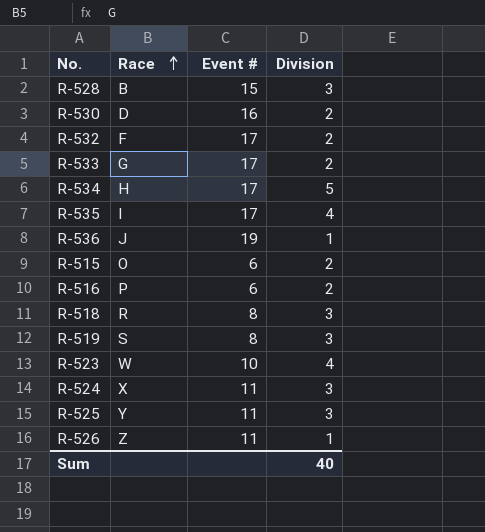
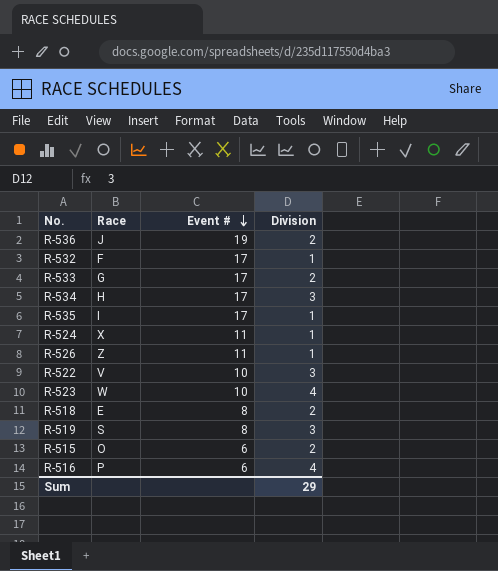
row order: Race ascending -> Event # descending
row R-528: B | 15 | 3 -> none
row R-530: D | 16 | 2 -> none
row R-525: Y | 11 | 3 -> none
R-536 | Division: 1 -> 2
R-532 | Division: 2 -> 1
R-534 | Division: 5 -> 3
R-535 | Division: 4 -> 1
R-524 | Division: 3 -> 1
row R-522: none -> V | 10 | 3
R-518 | Race: R -> E
R-518 | Division: 3 -> 2
R-516 | Division: 2 -> 4
Sum | Division: 40 -> 29

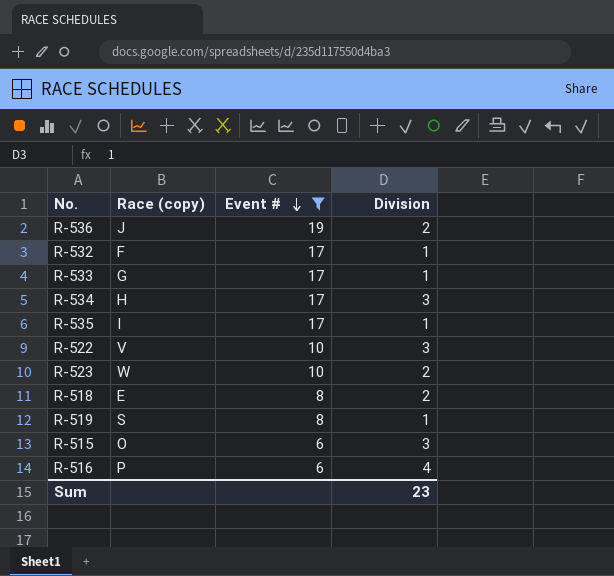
filter: none -> Event # != 11
column name: Race -> Race (copy)
R-533 | Division: 2 -> 1
R-523 | Division: 4 -> 2
R-519 | Division: 3 -> 1
R-515 | Division: 2 -> 3
Sum | Division: 29 -> 23

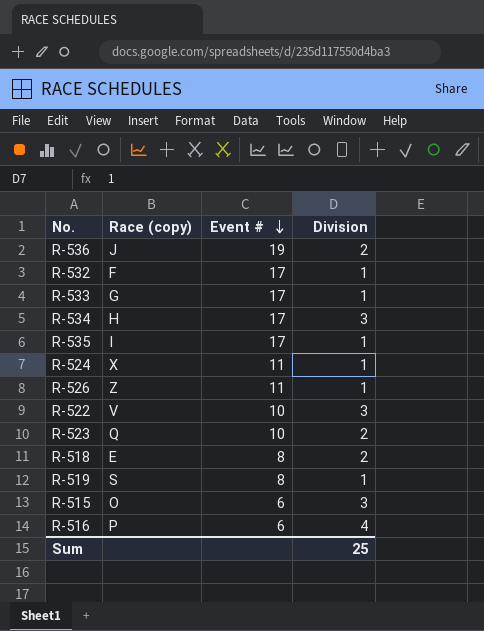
filter: Event # != 11 -> none
R-523 | Race (copy): W -> Q
Sum | Division: 23 -> 25

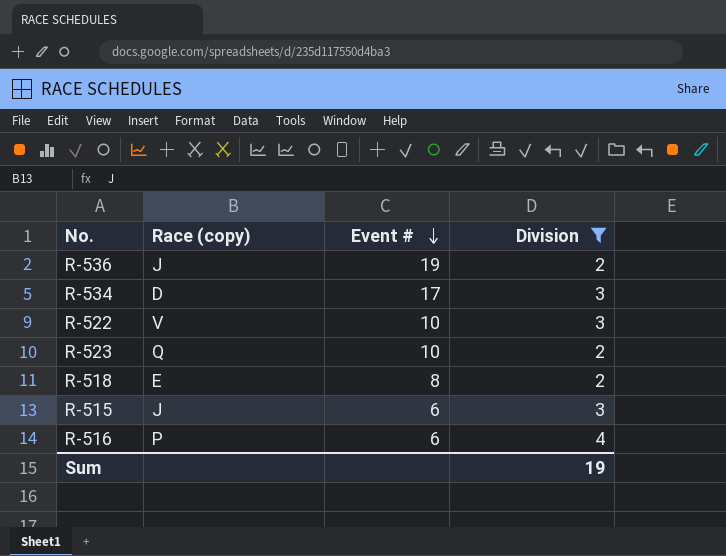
filter: none -> Division != 1
R-534 | Race (copy): H -> D
R-515 | Race (copy): O -> J
Sum | Division: 25 -> 19

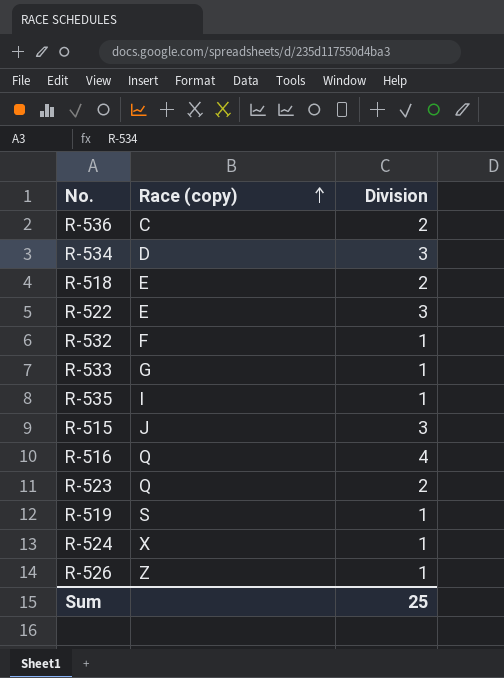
filter: Division != 1 -> none
row order: Event # descending -> Race (copy) ascending
column Event # | position: 3 -> none
R-536 | Race (copy): J -> C
R-522 | Race (copy): V -> E
R-516 | Race (copy): P -> Q
Sum | Division: 19 -> 25

